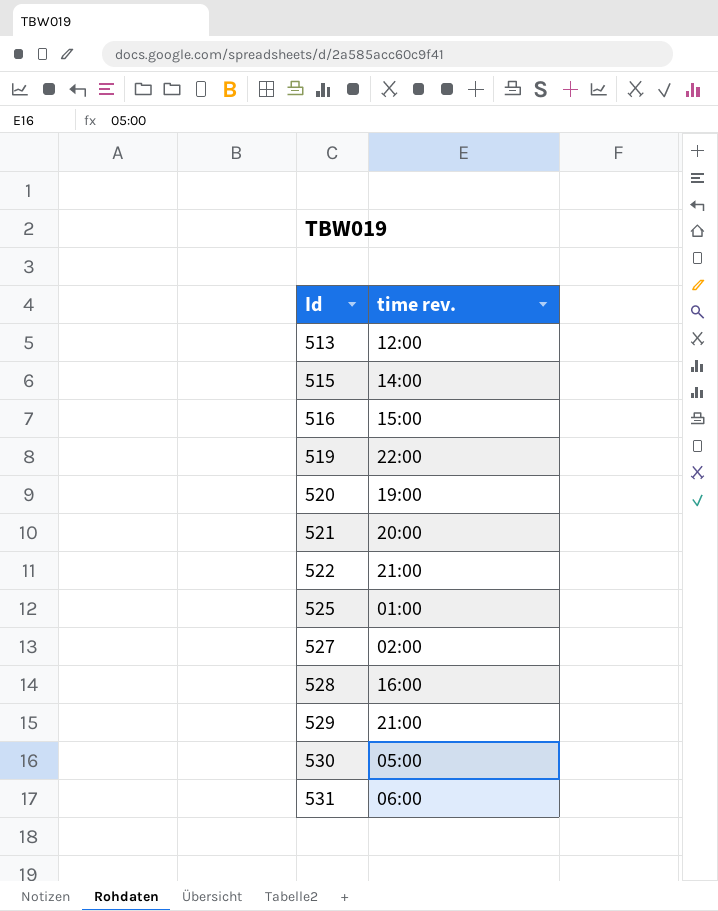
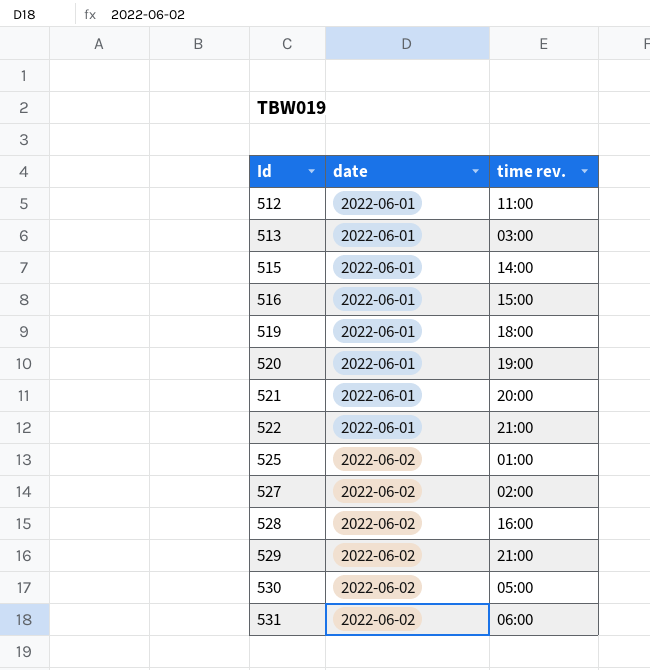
column date | position: none -> 2
row 512: none -> 2022-06-01 | 11:00
513 | time rev.: 12:00 -> 03:00
519 | time rev.: 22:00 -> 18:00

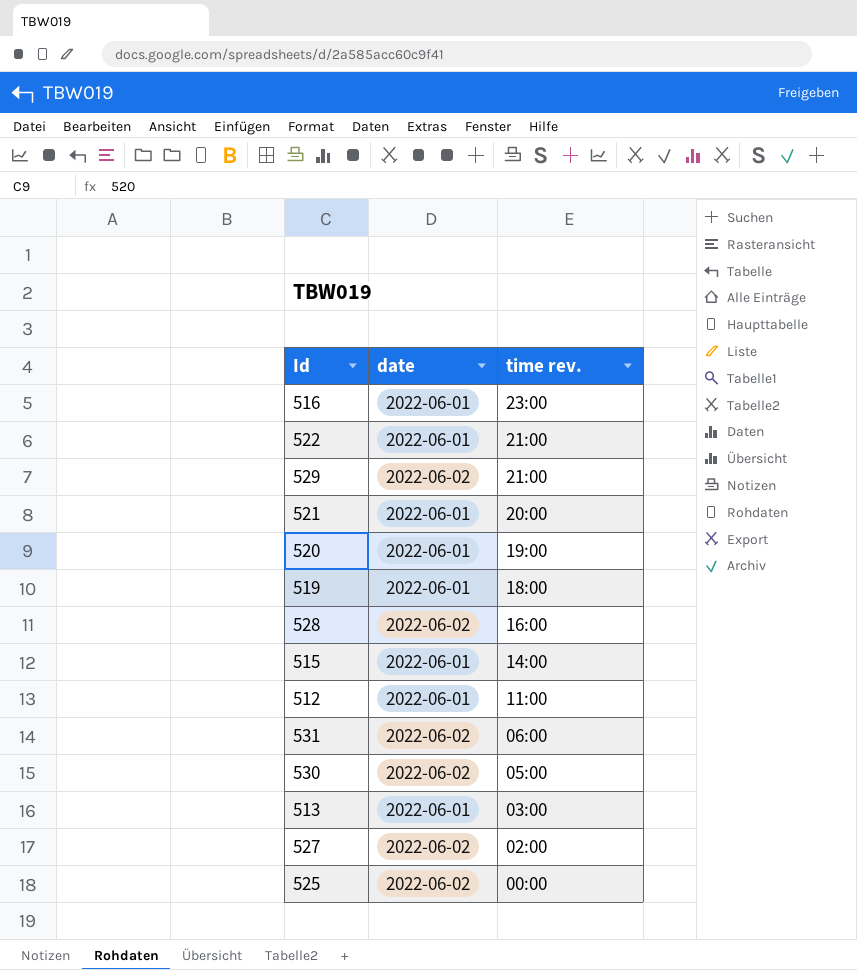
row order: Id ascending -> time rev. descending
516 | time rev.: 15:00 -> 23:00
525 | time rev.: 01:00 -> 00:00

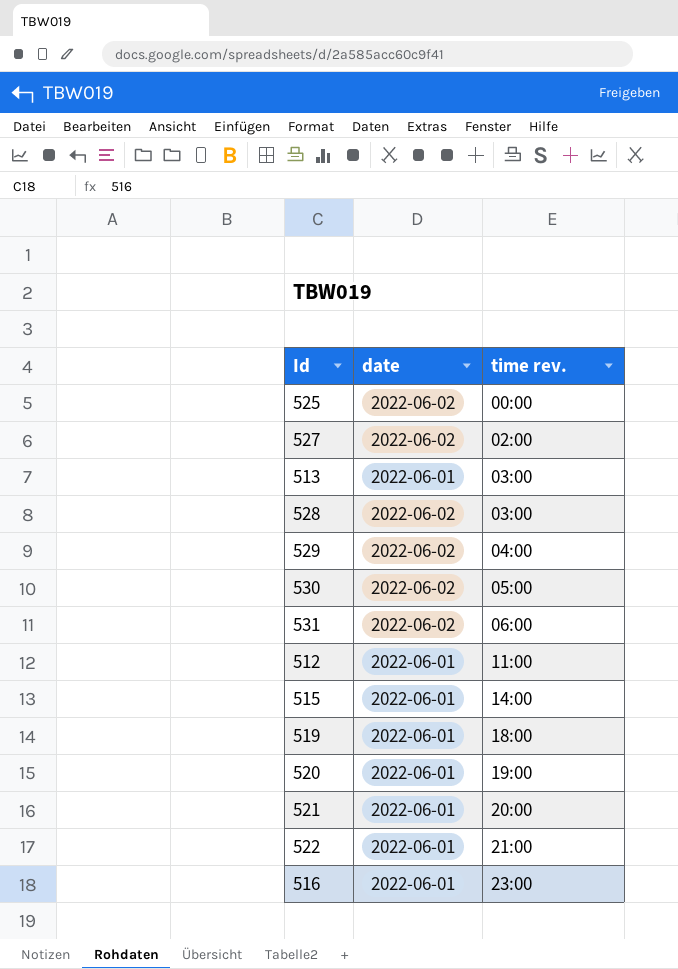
row order: time rev. descending -> time rev. ascending
528 | time rev.: 16:00 -> 03:00
529 | time rev.: 21:00 -> 04:00

